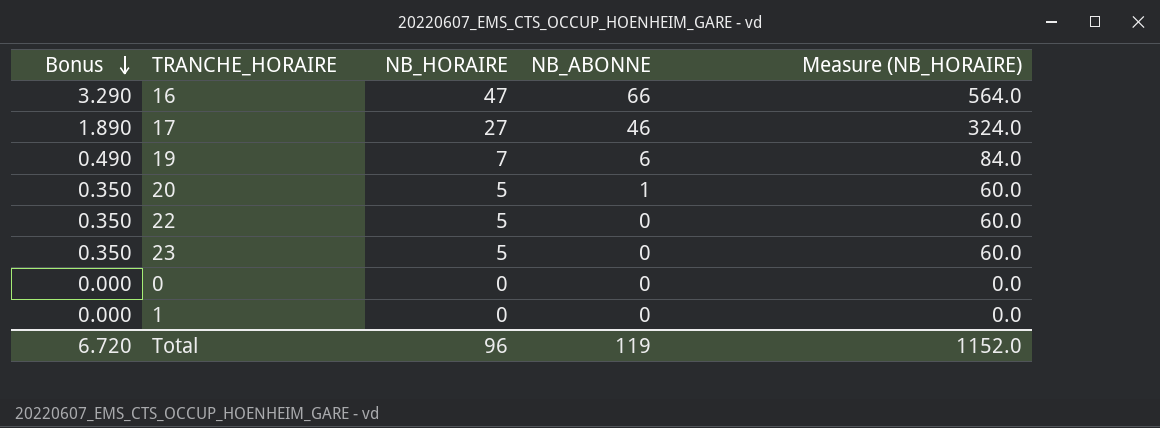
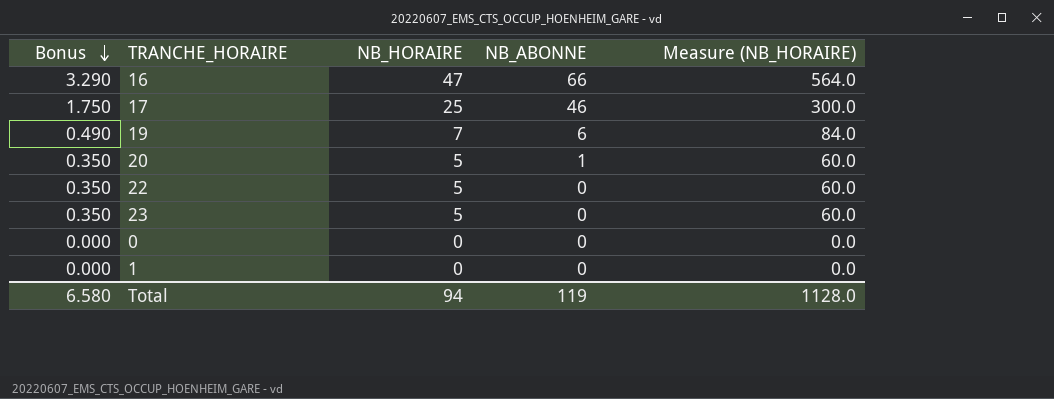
17 | Bonus: 1.890 -> 1.750
17 | NB_HORAIRE: 27 -> 25
17 | Measure (NB_HORAIRE): 324.0 -> 300.0
Total | Bonus: 6.720 -> 6.580
Total | NB_HORAIRE: 96 -> 94
Total | Measure (NB_HORAIRE): 1152.0 -> 1128.0

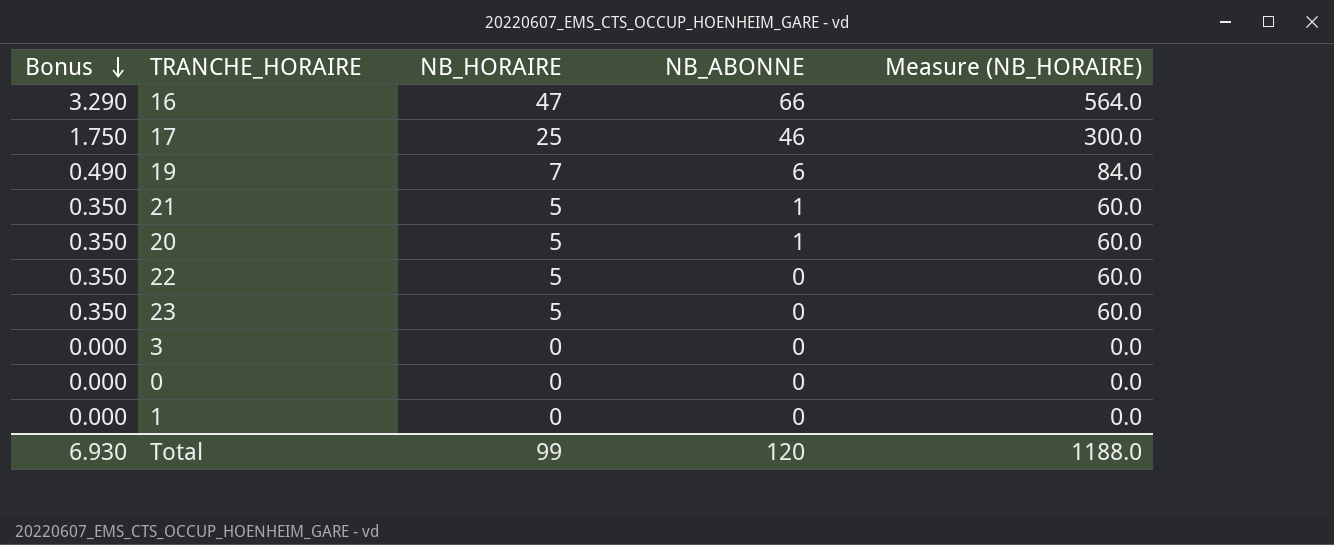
row 21: none -> 0.350 | 5 | 1 | 60.0
row 3: none -> 0.000 | 0 | 0 | 0.0
Total | Bonus: 6.580 -> 6.930
Total | NB_HORAIRE: 94 -> 99
Total | NB_ABONNE: 119 -> 120
Total | Measure (NB_HORAIRE): 1128.0 -> 1188.0

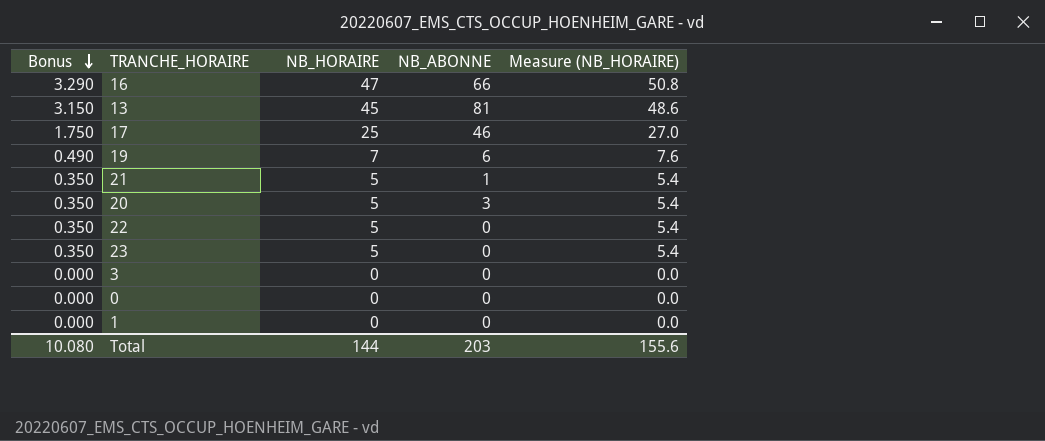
column Measure (NB_HORAIRE) | formula: [NB_HORAIRE] * 12 -> [NB_HORAIRE] * 1.08
row 13: none -> 3.150 | 45 | 81 | 48.6
20 | NB_ABONNE: 1 -> 3
Total | Bonus: 6.930 -> 10.080
Total | NB_HORAIRE: 99 -> 144
Total | NB_ABONNE: 120 -> 203
Total | Measure (NB_HORAIRE): 1188.0 -> 155.6

